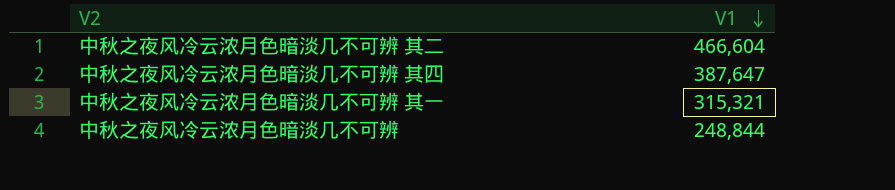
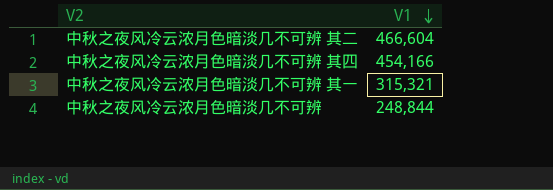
中秋之夜风冷云浓月色暗淡几不可辨 其四 | V1: 387,647 -> 454,166

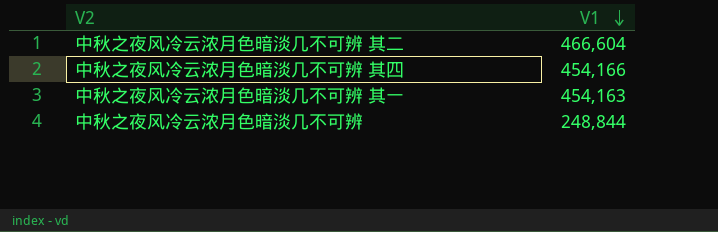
中秋之夜风冷云浓月色暗淡几不可辨 其一 | V1: 315,321 -> 454,163

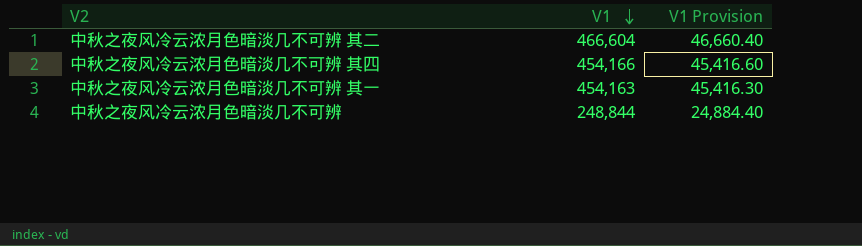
column V1 Provision | formula: none -> [V1] * 0.1

